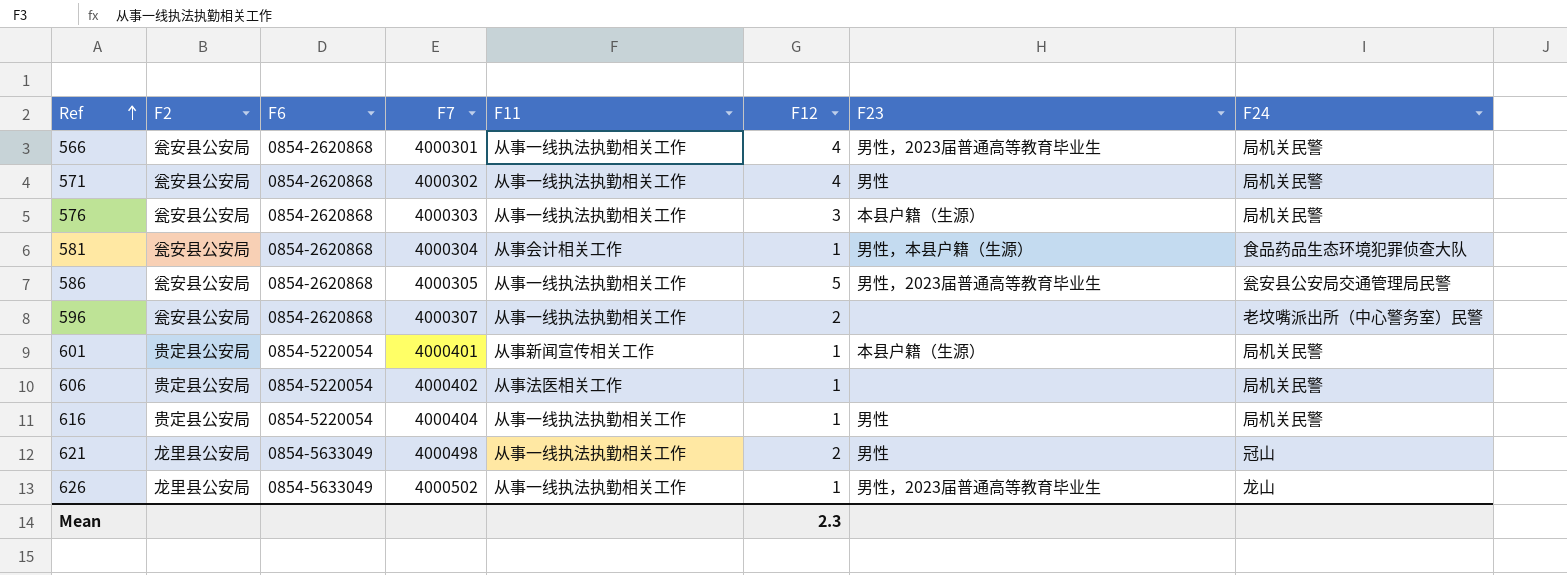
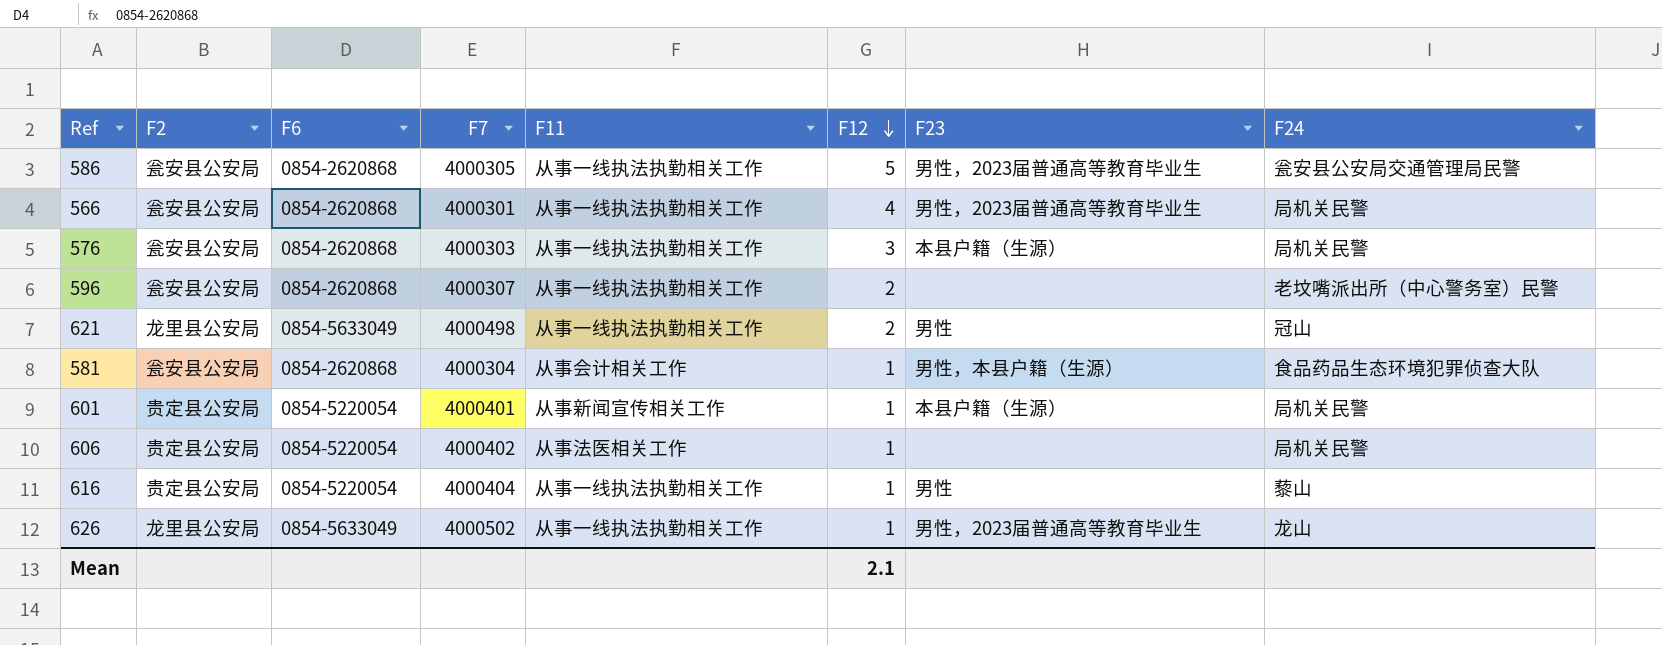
row order: Ref ascending -> F12 descending
row 571: 瓮安县公安局 | 0854-2620868 | 4000302 | 从事一线执法执勤相关工作 | 4 | 男性 | 局机关民警 -> none
616 | F24: 局机关民警 -> 藜山
Mean | F12: 2.3 -> 2.1

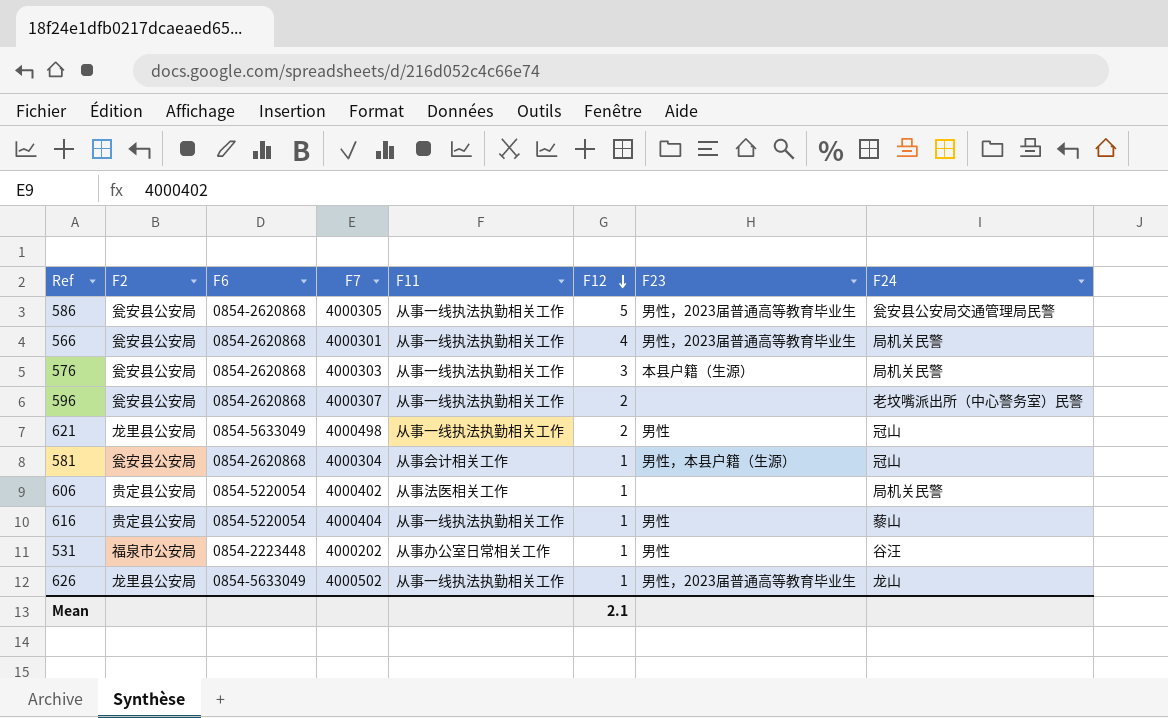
row 601: 贵定县公安局 | 0854-5220054 | 4000401 | 从事新闻宣传相关工作 | 1 | 本县户籍（生源） | 局机关民警 -> none
581 | F24: 食品药品生态环境犯罪侦查大队 -> 冠山
row 531: none -> 福泉市公安局 | 0854-2223448 | 4000202 | 从事办公室日常相关工作 | 1 | 男性 | 谷汪

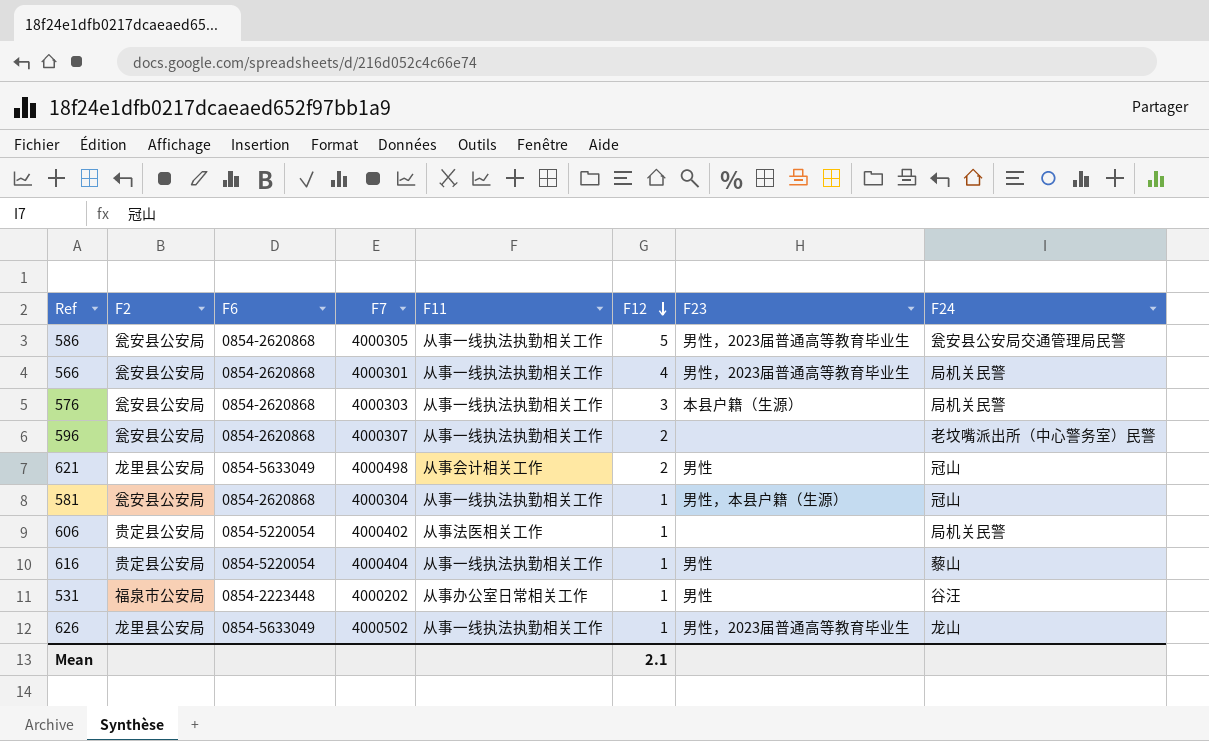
621 | F11: 从事一线执法执勤相关工作 -> 从事会计相关工作
581 | F11: 从事会计相关工作 -> 从事一线执法执勤相关工作

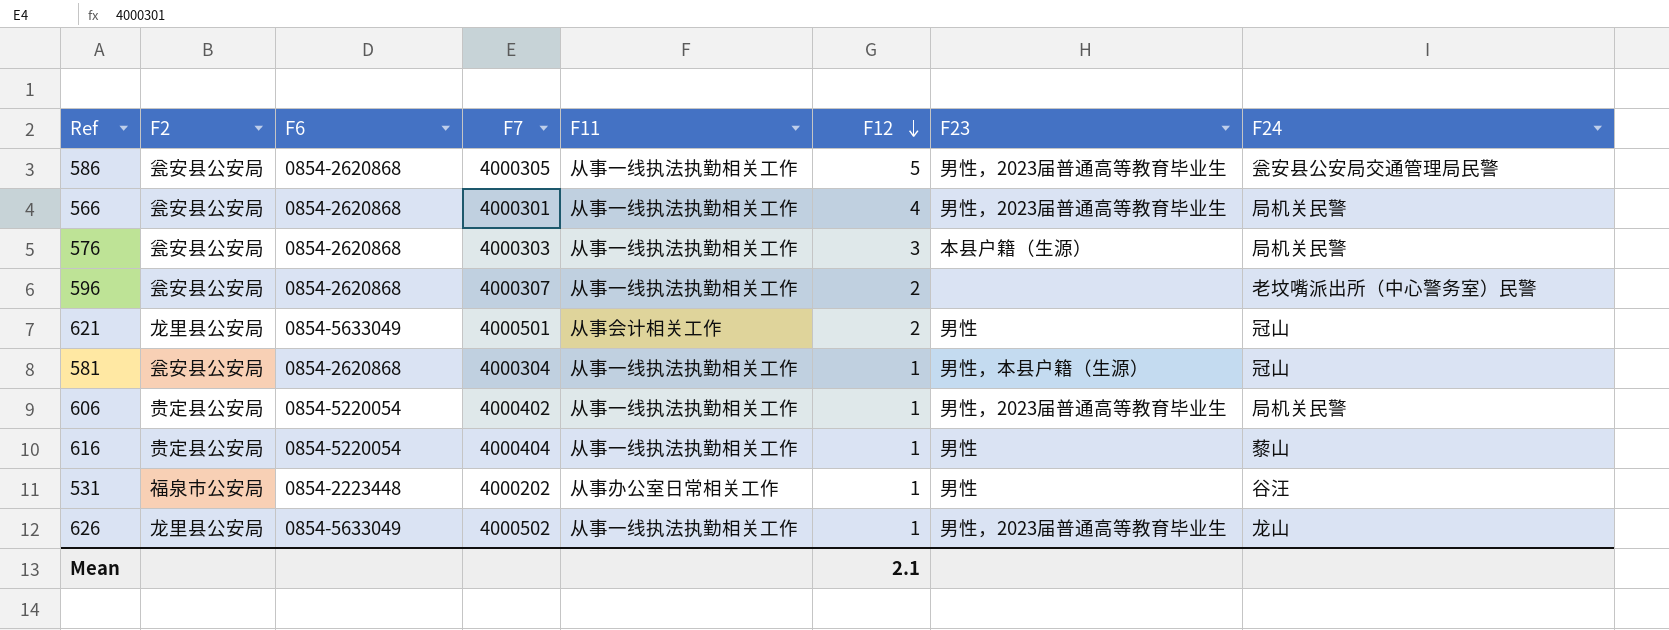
621 | F7: 4000498 -> 4000501
606 | F11: 从事法医相关工作 -> 从事一线执法执勤相关工作
606 | F23: none -> 男性，2023届普通高等教育毕业生

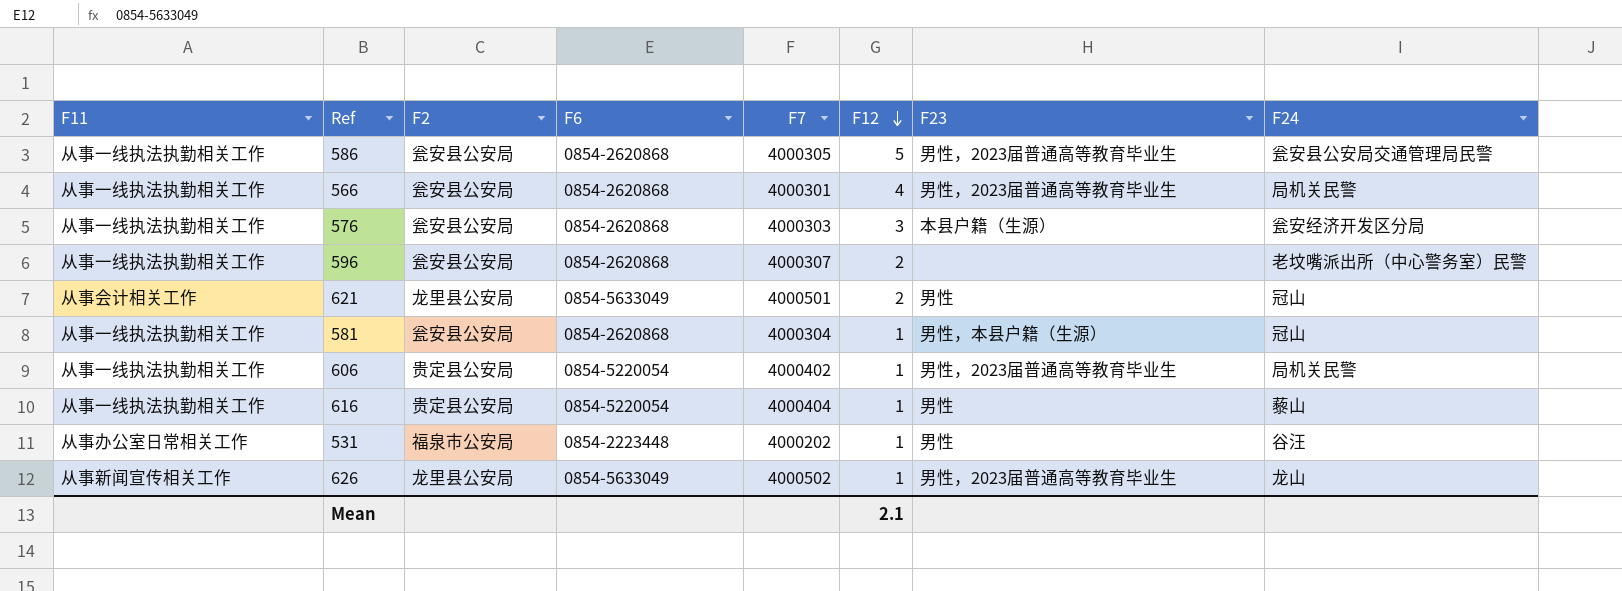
column F11 | position: 5 -> 1
576 | F24: 局机关民警 -> 瓮安经济开发区分局
626 | F11: 从事一线执法执勤相关工作 -> 从事新闻宣传相关工作

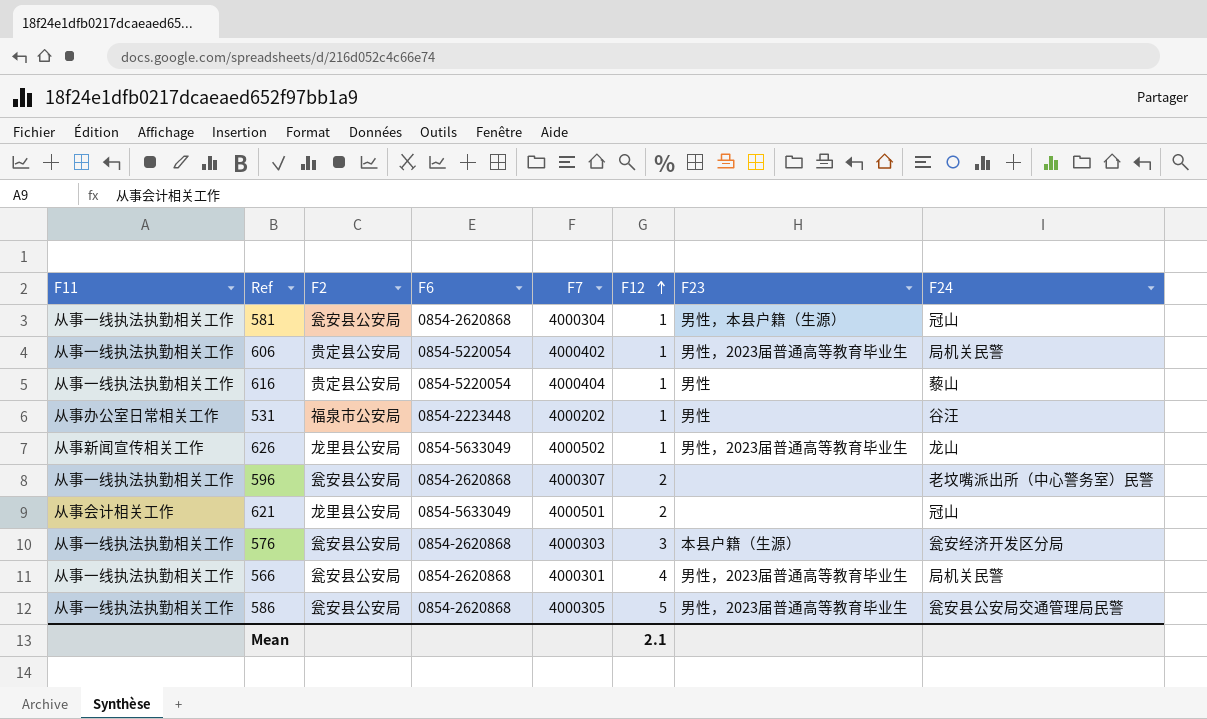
row order: F12 descending -> F12 ascending
621 | F23: 男性 -> none

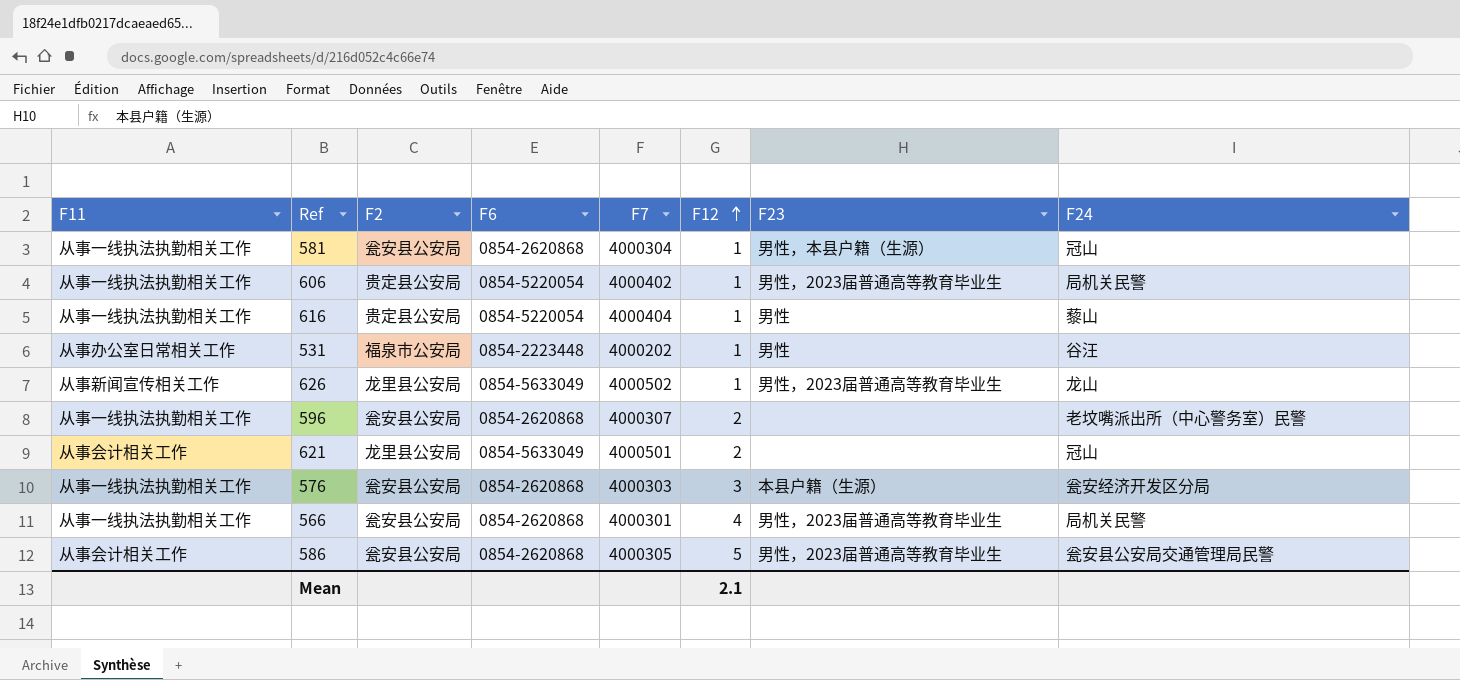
586 | F11: 从事一线执法执勤相关工作 -> 从事会计相关工作

